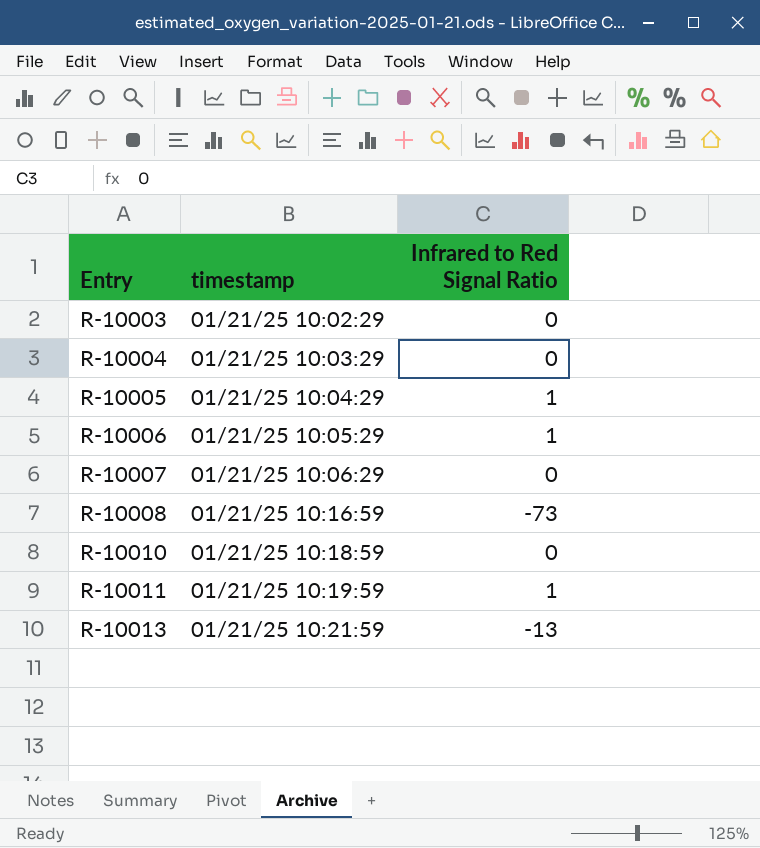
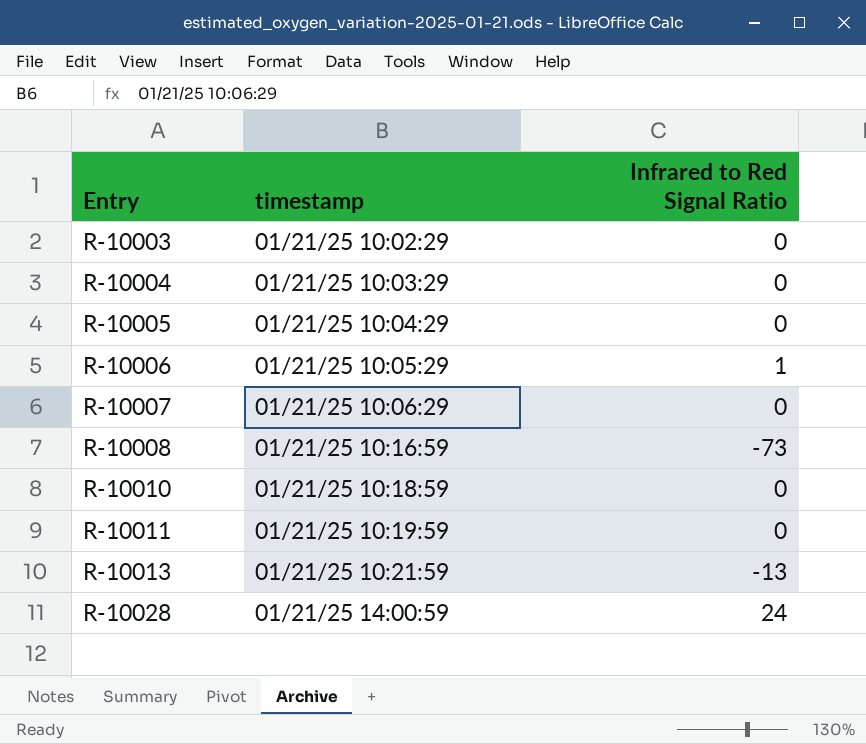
R-10005 | Infrared to Red Signal Ratio: 1 -> 0
R-10011 | Infrared to Red Signal Ratio: 1 -> 0
row R-10028: none -> 01/21/25 14:00:59 | 24

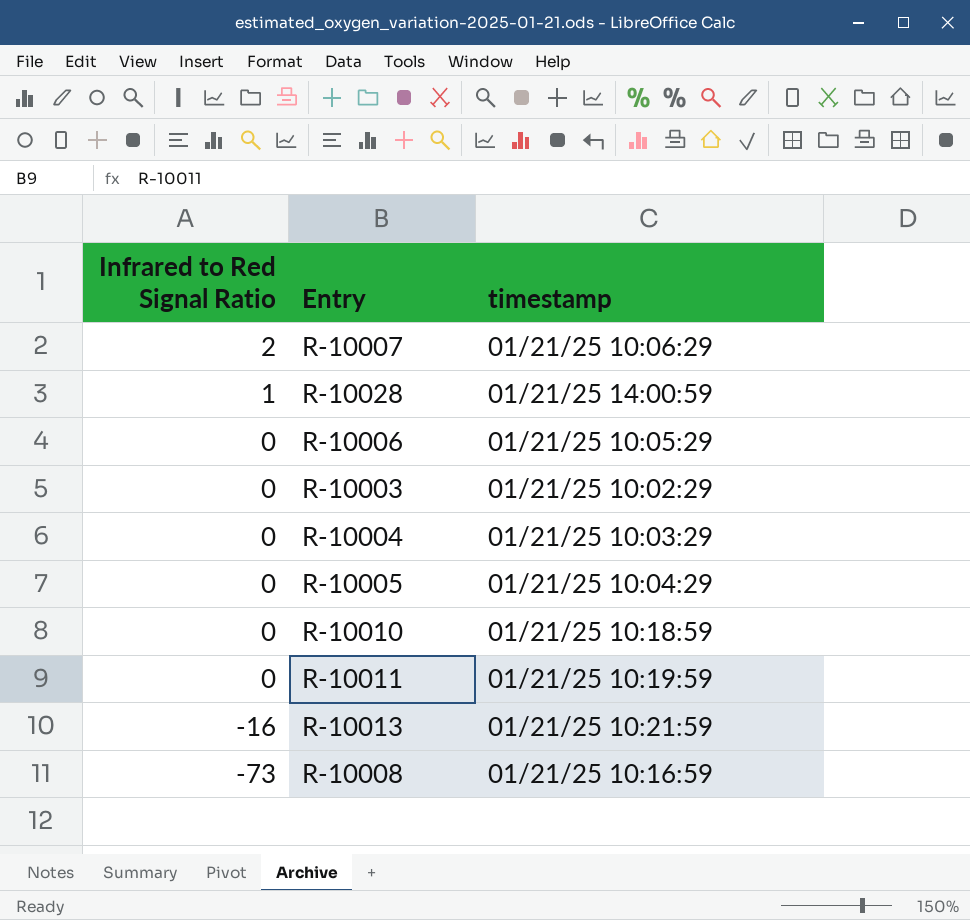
row order: Entry ascending -> Infrared to Red Signal Ratio descending
column Infrared to Red Signal Ratio | position: 3 -> 1
R-10007 | Infrared to Red Signal Ratio: 0 -> 2
R-10028 | Infrared to Red Signal Ratio: 24 -> 1
R-10006 | Infrared to Red Signal Ratio: 1 -> 0
R-10013 | Infrared to Red Signal Ratio: -13 -> -16

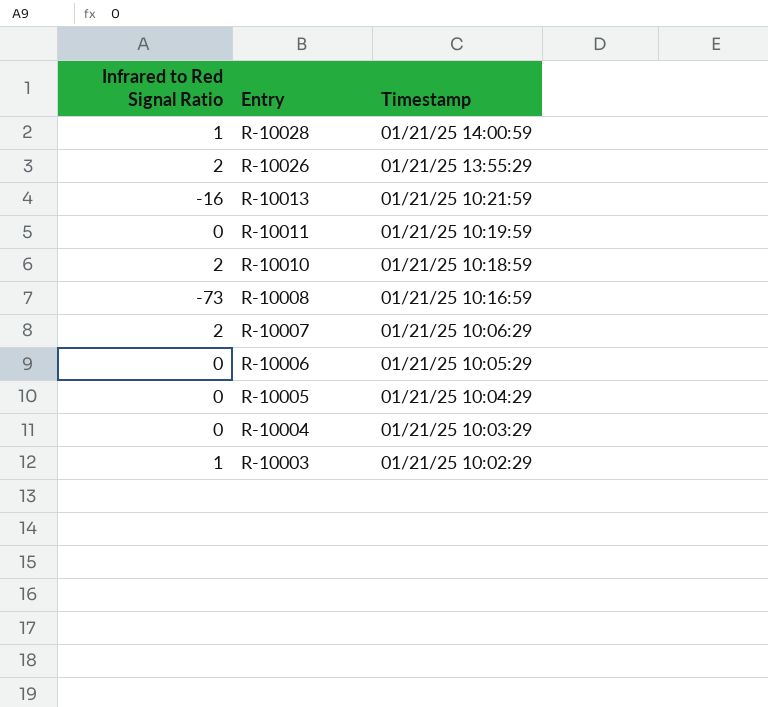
row order: Infrared to Red Signal Ratio descending -> Entry descending
column name: timestamp -> Timestamp
row R-10026: none -> 2 | 01/21/25 13:55:29
R-10010 | Infrared to Red Signal Ratio: 0 -> 2
R-10003 | Infrared to Red Signal Ratio: 0 -> 1

